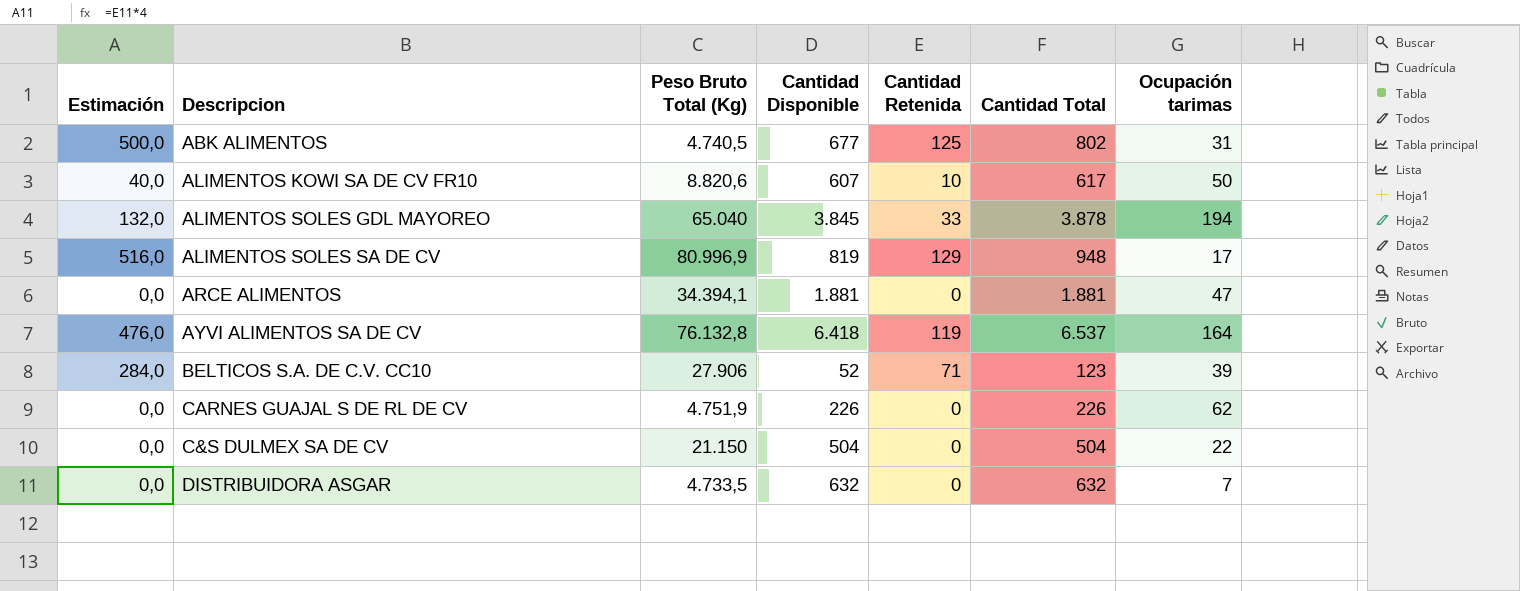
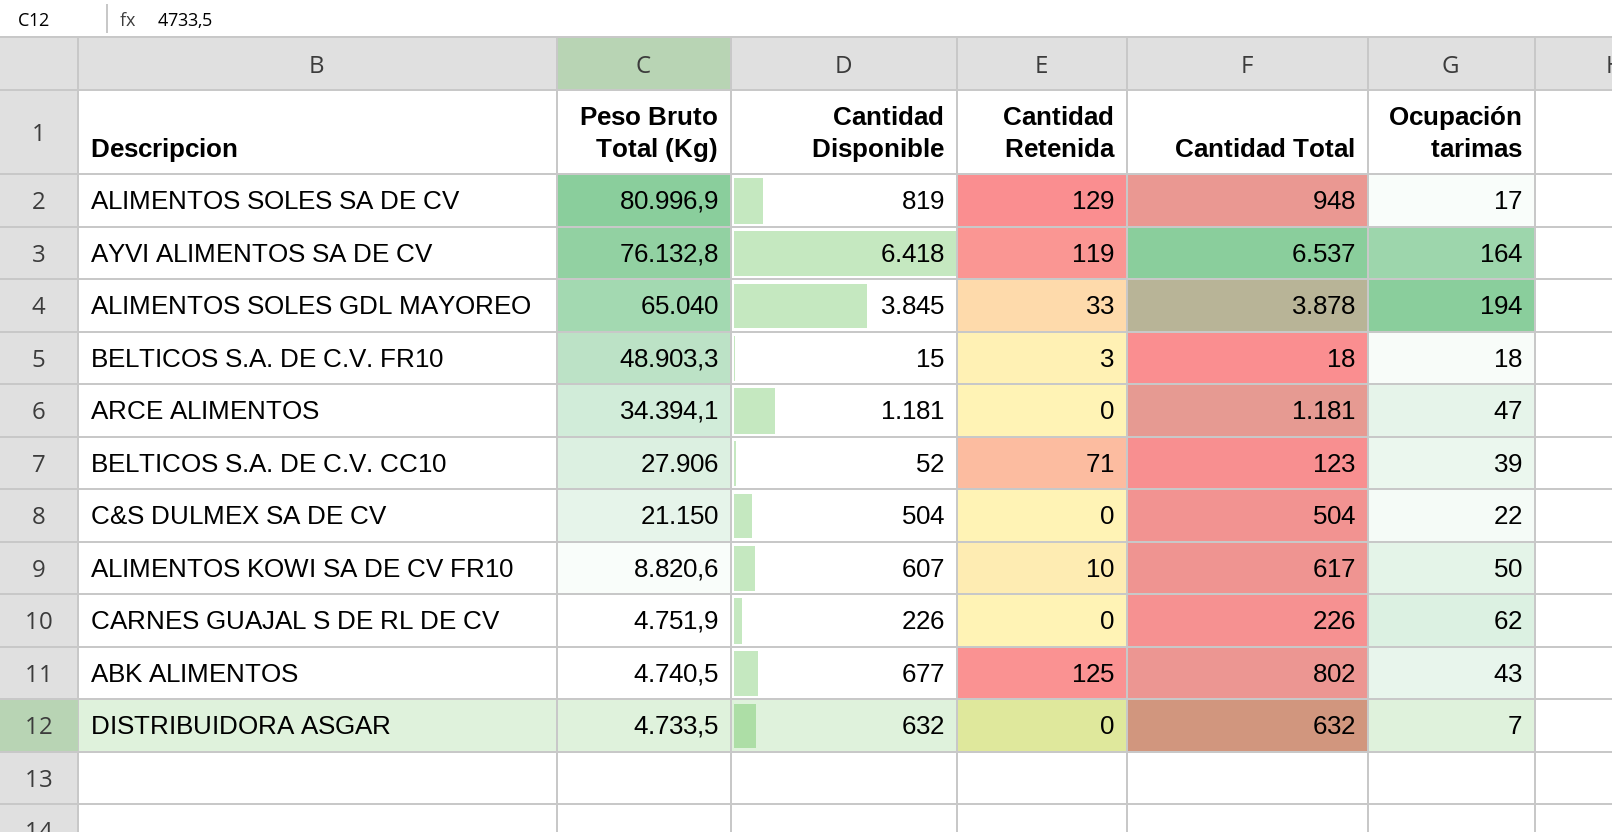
row order: none -> Peso Bruto Total (Kg) descending
column Estimación | formula: [Cantidad Retenida] * 4 -> none
row BELTICOS S.A. DE C.V. FR10: none -> 48.903,3 | 15 | 3 | 18 | 18
ARCE ALIMENTOS | Cantidad Disponible: 1.881 -> 1.181
ARCE ALIMENTOS | Cantidad Total: 1.881 -> 1.181
ABK ALIMENTOS | Ocupación tarimas: 31 -> 43

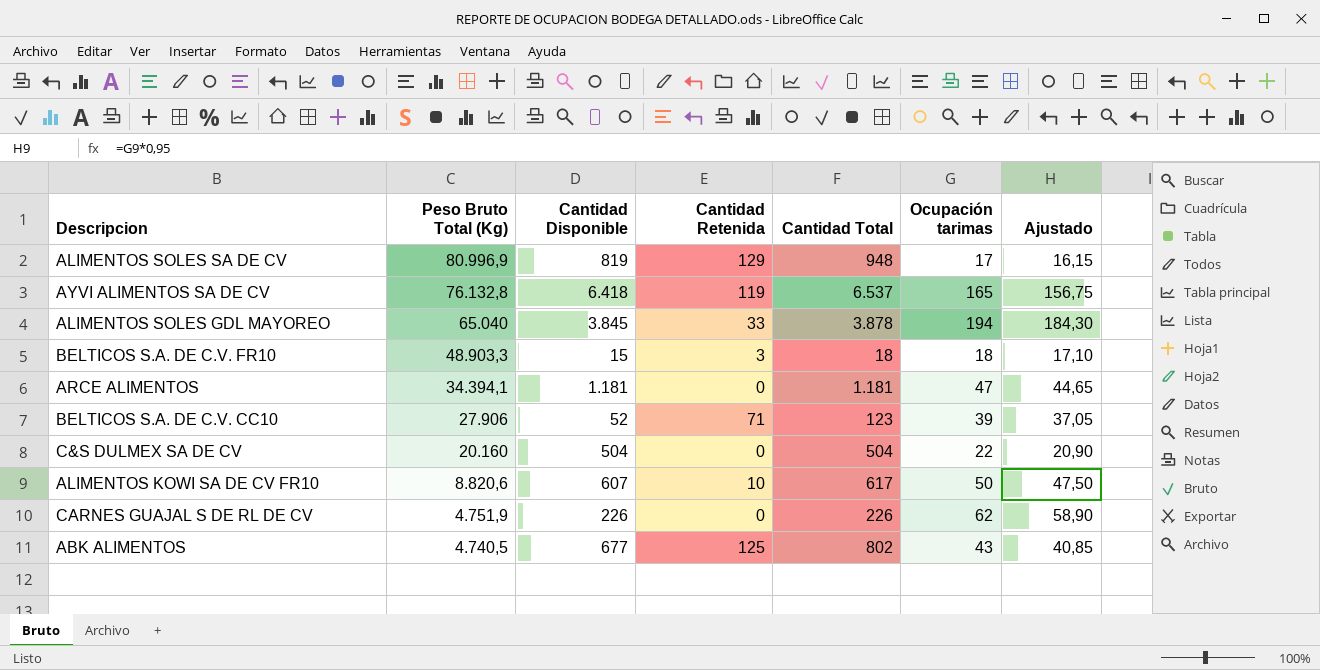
column Ajustado | formula: none -> [Ocupación tarimas] * 0,95
row DISTRIBUIDORA ASGAR: 4.733,5 | 632 | 0 | 632 | 7 -> none
AYVI ALIMENTOS SA DE CV | Ocupación tarimas: 164 -> 165
C&S DULMEX SA DE CV | Peso Bruto Total (Kg): 21.150 -> 20.160

